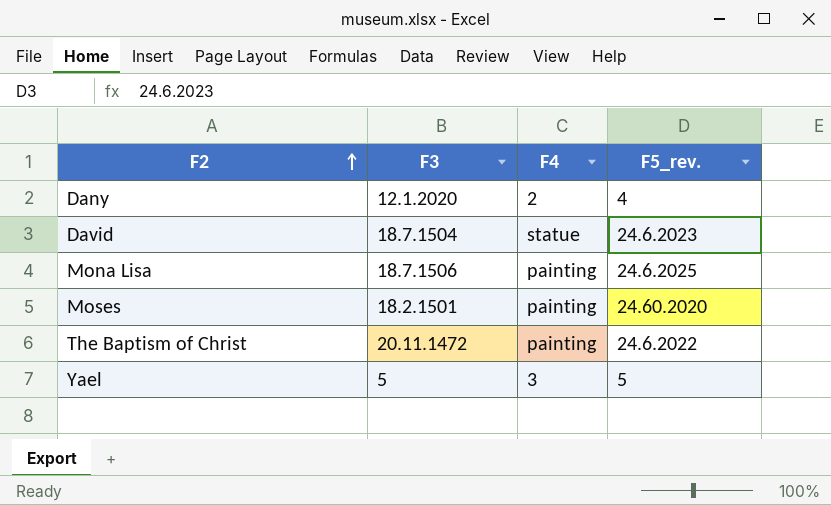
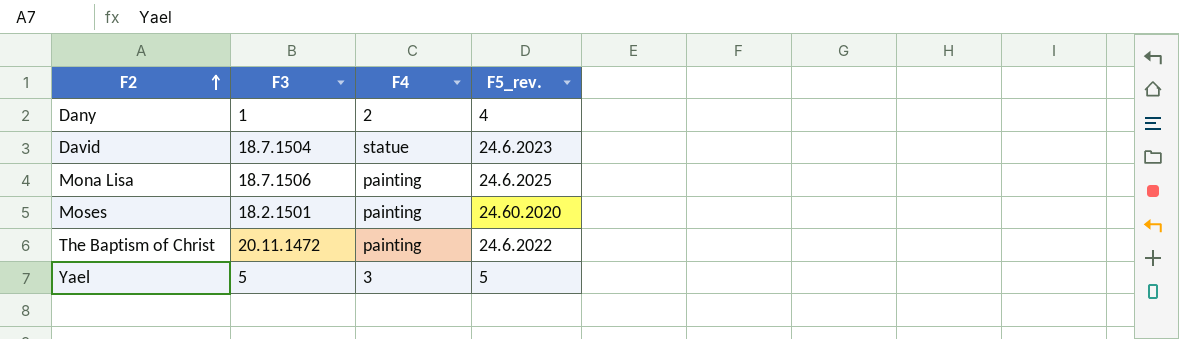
Dany | F3: 12.1.2020 -> 1

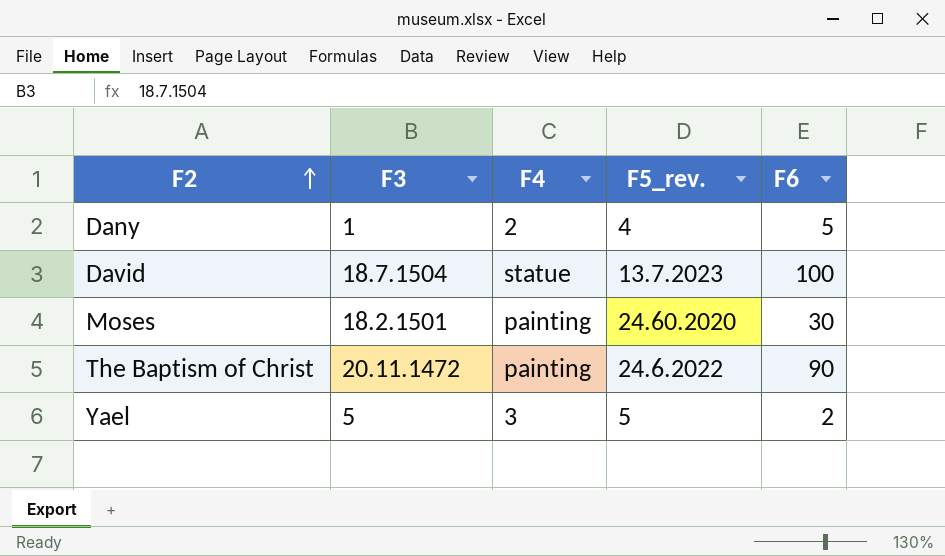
column F6 | position: none -> 5
row Mona Lisa: 18.7.1506 | painting | 24.6.2025 -> none
David | F5_rev.: 24.6.2023 -> 13.7.2023

